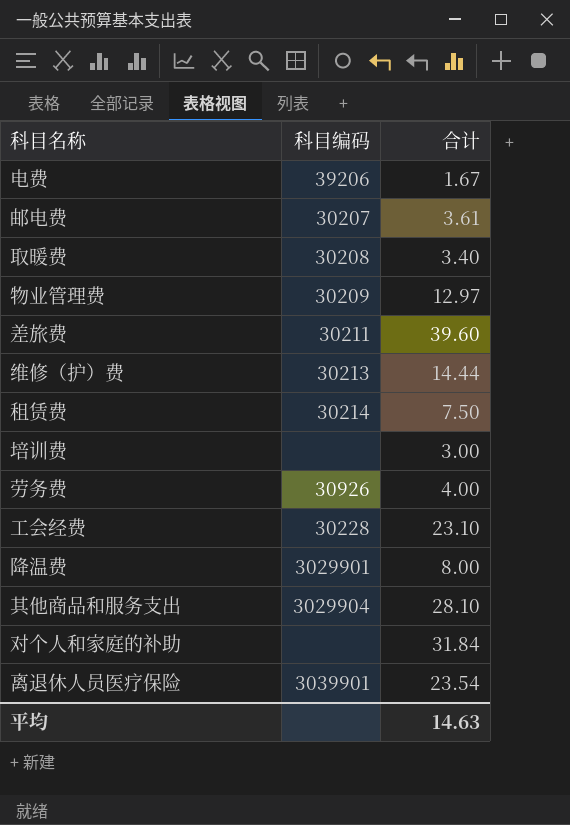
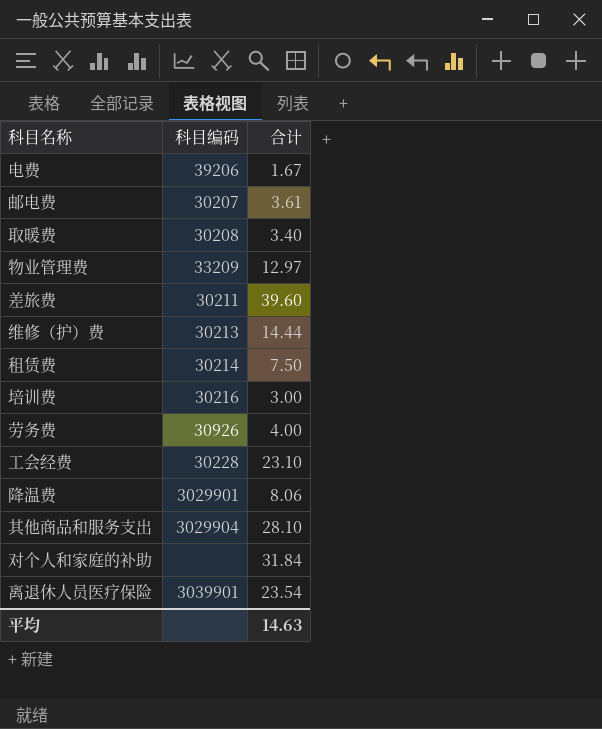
物业管理费 | 科目编码: 30209 -> 33209
培训费 | 科目编码: none -> 30216
降温费 | 合计: 8.00 -> 8.06

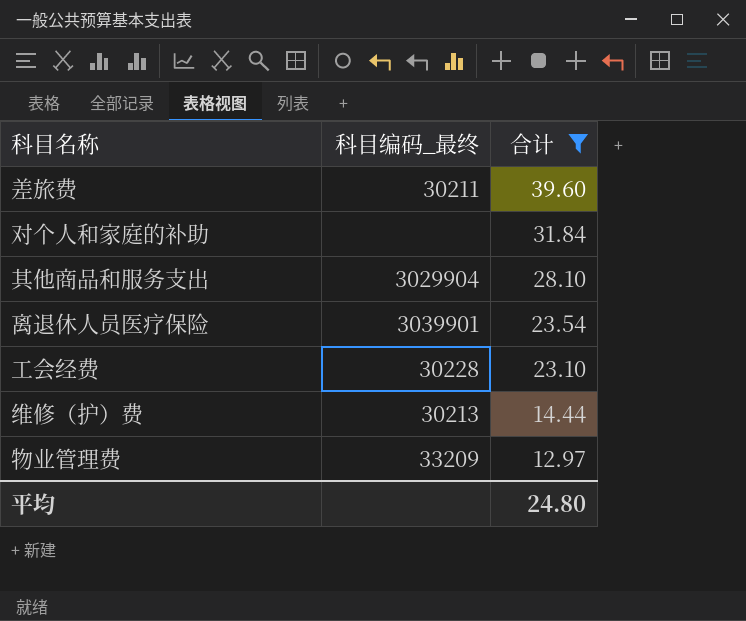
filter: none -> 合计 >= 12.97
row order: none -> 合计 descending
column name: 科目编码 -> 科目编码_最终
平均 | 合计: 14.63 -> 24.80

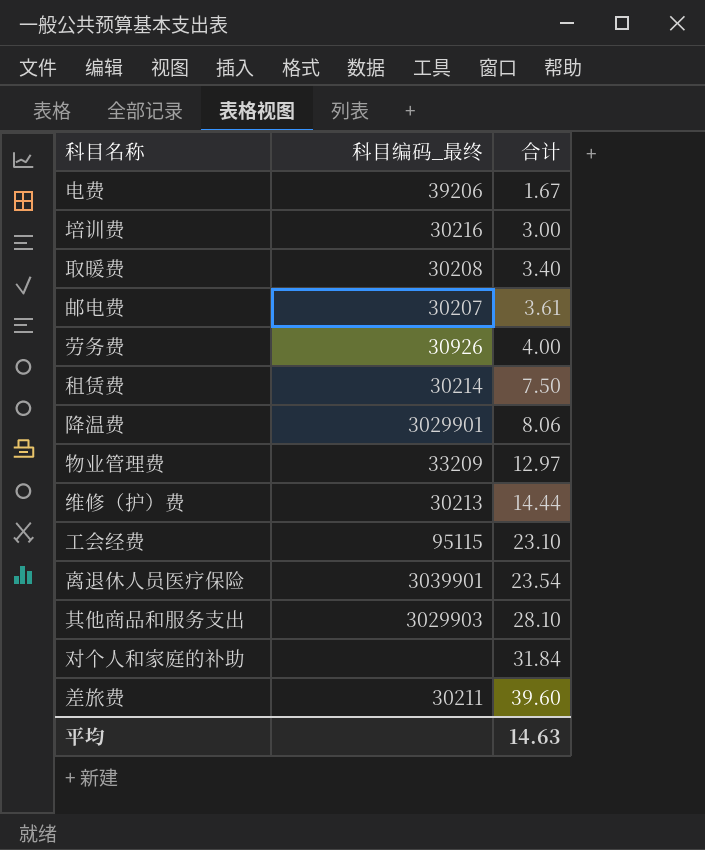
filter: 合计 >= 12.97 -> none
row order: 合计 descending -> 合计 ascending
工会经费 | 科目编码_最终: 30228 -> 95115
其他商品和服务支出 | 科目编码_最终: 3029904 -> 3029903
平均 | 合计: 24.80 -> 14.63

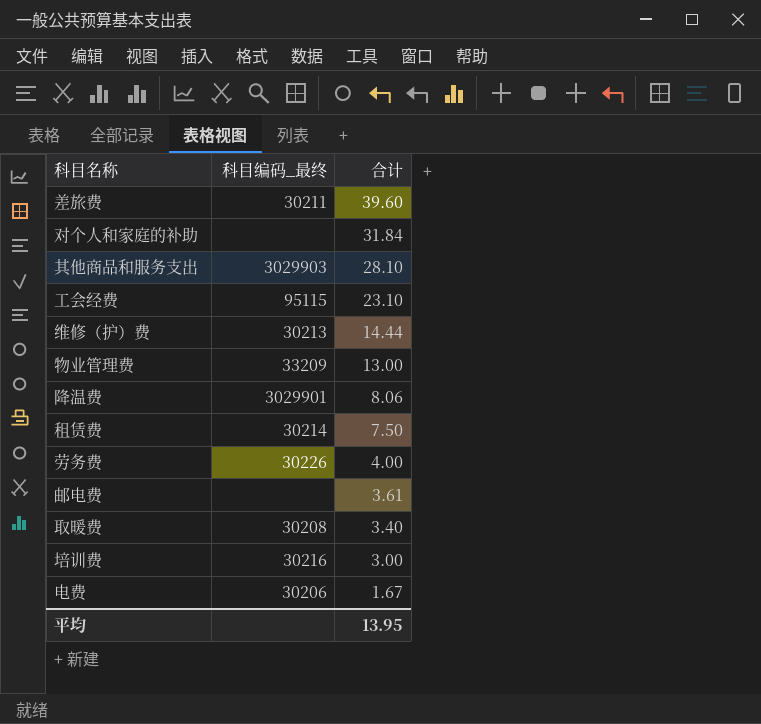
row order: 合计 ascending -> 合计 descending
row 离退休人员医疗保险: 3039901 | 23.54 -> none
物业管理费 | 合计: 12.97 -> 13.00
劳务费 | 科目编码_最终: 30926 -> 30226
邮电费 | 科目编码_最终: 30207 -> none
电费 | 科目编码_最终: 39206 -> 30206
平均 | 合计: 14.63 -> 13.95

